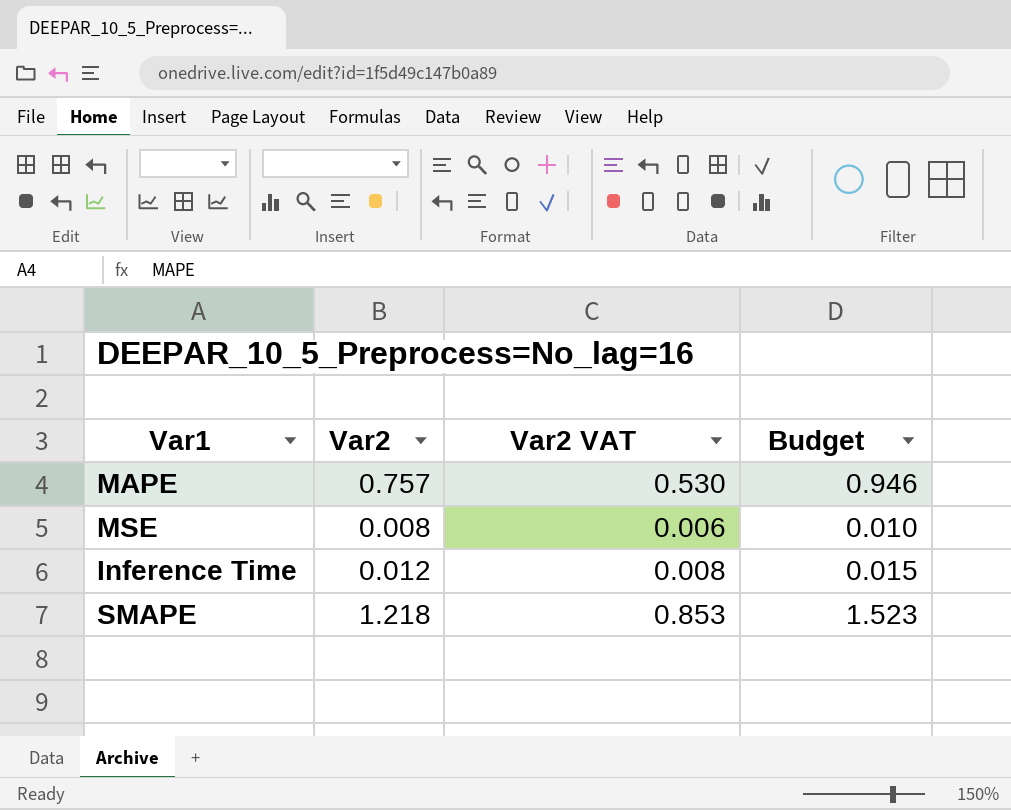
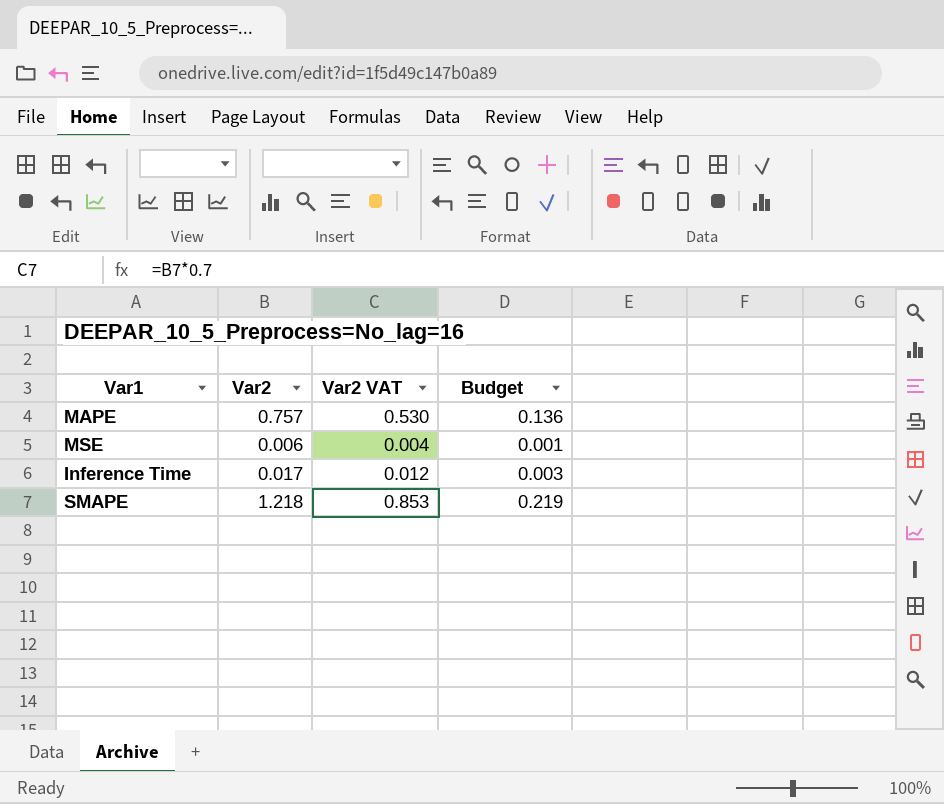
column Budget | formula: [Var2] * 1.25 -> [Var2] * 0.18
MSE | Var2: 0.008 -> 0.006
MSE | Var2 VAT: 0.006 -> 0.004
Inference Time | Var2: 0.012 -> 0.017
Inference Time | Var2 VAT: 0.008 -> 0.012

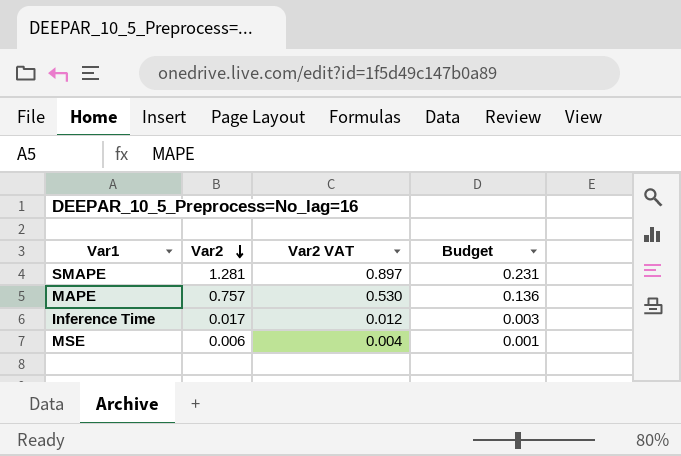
row order: none -> Var2 descending
SMAPE | Var2: 1.218 -> 1.281
SMAPE | Var2 VAT: 0.853 -> 0.897
SMAPE | Budget: 0.219 -> 0.231

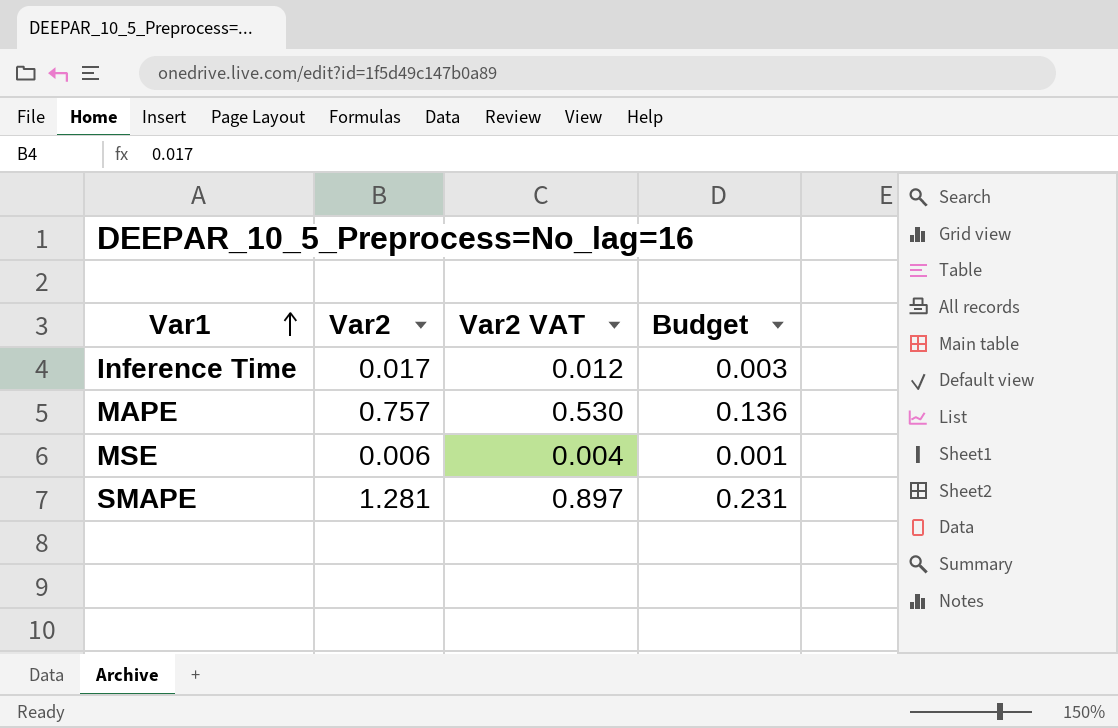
row order: Var2 descending -> Var1 ascending

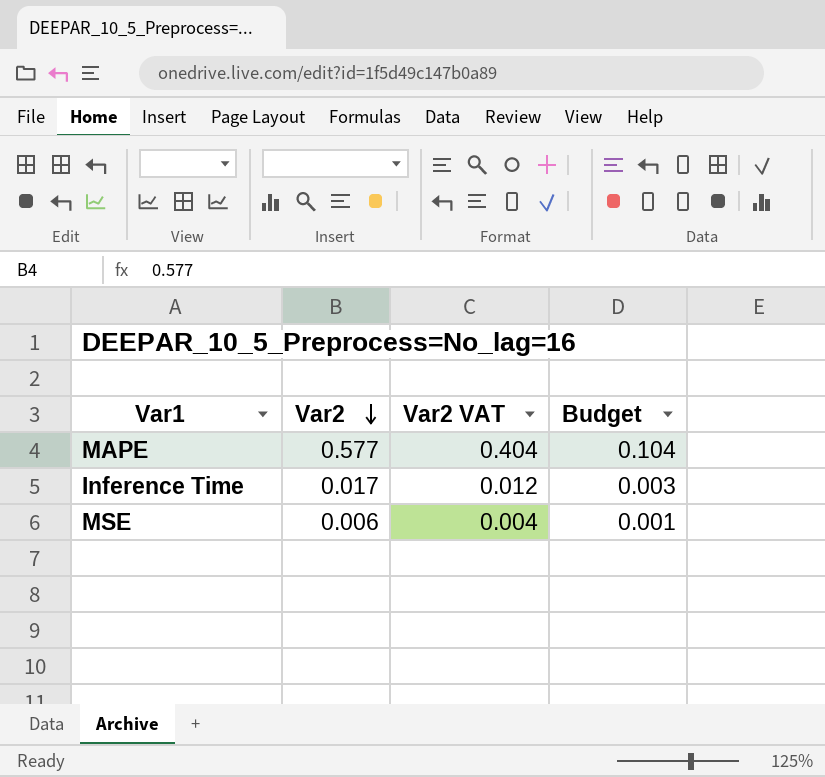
row order: Var1 ascending -> Var2 descending
row SMAPE: 1.281 | 0.897 | 0.231 -> none
MAPE | Var2: 0.757 -> 0.577
MAPE | Var2 VAT: 0.530 -> 0.404
MAPE | Budget: 0.136 -> 0.104

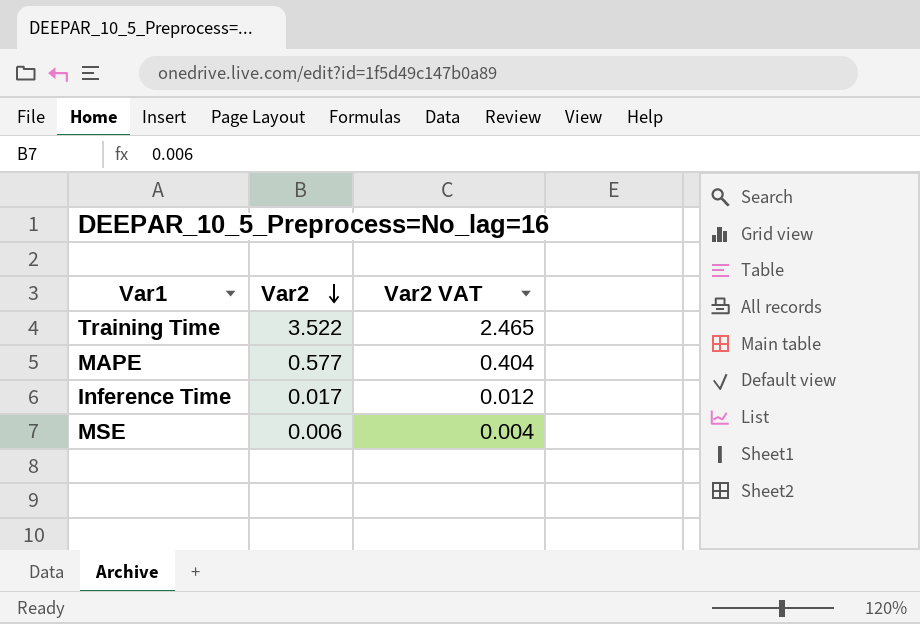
column Budget | formula: [Var2] * 0.18 -> none
row Training Time: none -> 3.522 | 2.465

